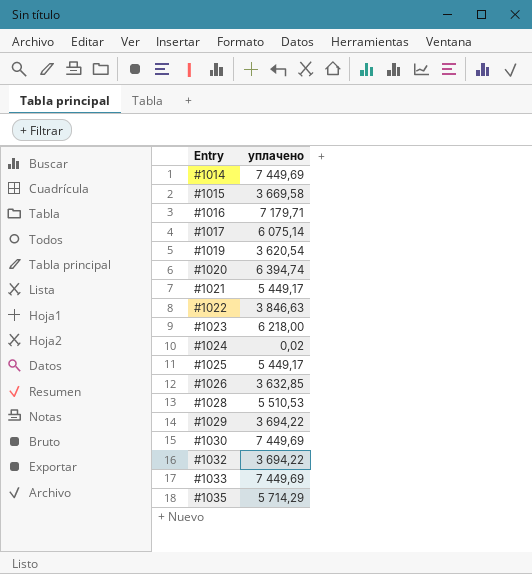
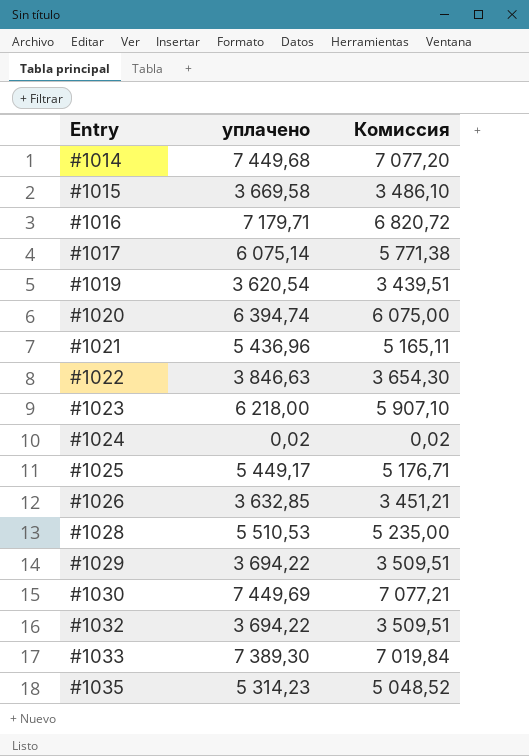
column Комиссия | formula: none -> [уплачено] * 0,95
#1014 | уплачено: 7 449,69 -> 7 449,68
#1021 | уплачено: 5 449,17 -> 5 436,96
#1033 | уплачено: 7 449,69 -> 7 389,30
#1035 | уплачено: 5 714,29 -> 5 314,23

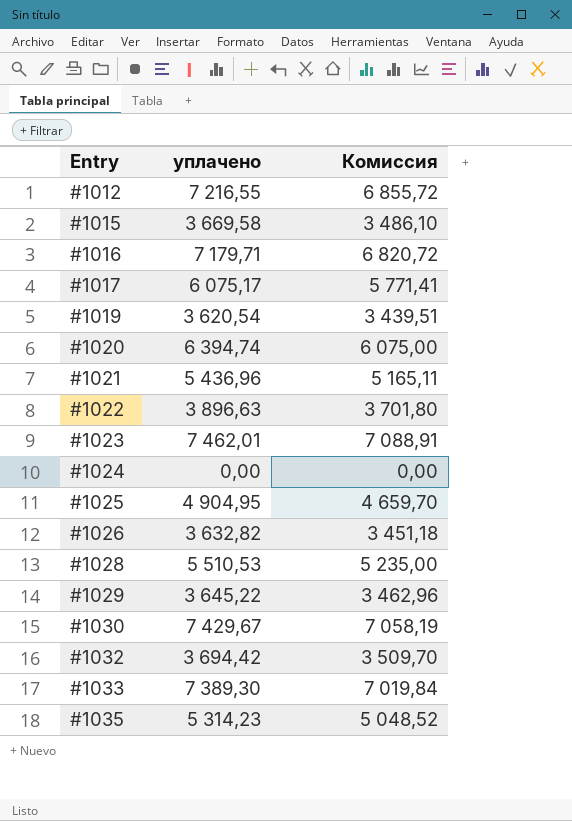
row #1014: 7 449,68 | 7 077,20 -> none
row #1012: none -> 7 216,55 | 6 855,72
#1017 | уплачено: 6 075,14 -> 6 075,17
#1017 | Комиссия: 5 771,38 -> 5 771,41
#1022 | уплачено: 3 846,63 -> 3 896,63
#1022 | Комиссия: 3 654,30 -> 3 701,80
#1023 | уплачено: 6 218,00 -> 7 462,01
#1023 | Комиссия: 5 907,10 -> 7 088,91
#1024 | уплачено: 0,02 -> 0,00
#1024 | Комиссия: 0,02 -> 0,00
#1025 | уплачено: 5 449,17 -> 4 904,95
#1025 | Комиссия: 5 176,71 -> 4 659,70
#1026 | уплачено: 3 632,85 -> 3 632,82
#1026 | Комиссия: 3 451,21 -> 3 451,18
#1029 | уплачено: 3 694,22 -> 3 645,22
#1029 | Комиссия: 3 509,51 -> 3 462,96
#1030 | уплачено: 7 449,69 -> 7 429,67
#1030 | Комиссия: 7 077,21 -> 7 058,19
#1032 | уплачено: 3 694,22 -> 3 694,42
#1032 | Комиссия: 3 509,51 -> 3 509,70

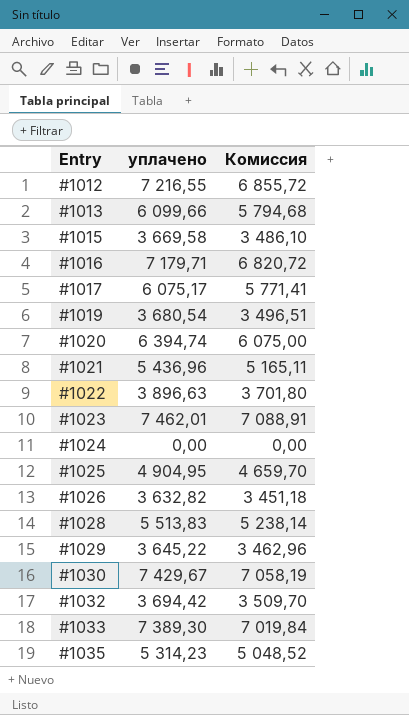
row #1013: none -> 6 099,66 | 5 794,68
#1019 | уплачено: 3 620,54 -> 3 680,54
#1019 | Комиссия: 3 439,51 -> 3 496,51
#1028 | уплачено: 5 510,53 -> 5 513,83
#1028 | Комиссия: 5 235,00 -> 5 238,14

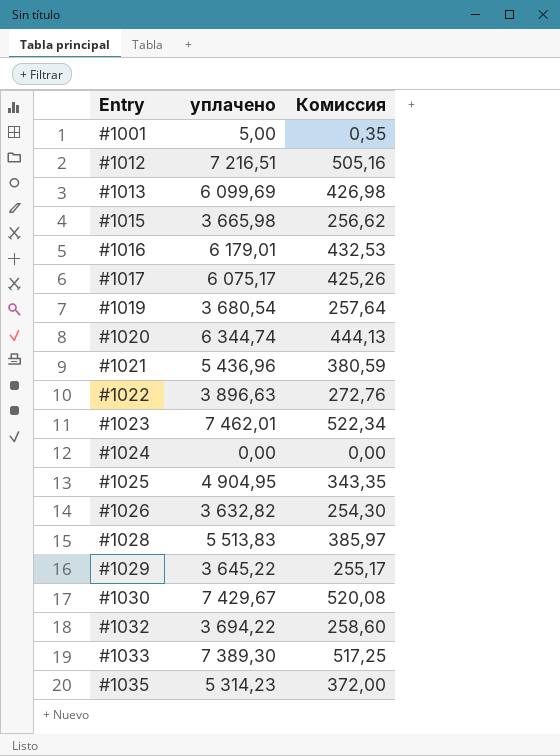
column Комиссия | formula: [уплачено] * 0,95 -> [уплачено] * 0,07
row #1001: none -> 5,00 | 0,35
#1012 | уплачено: 7 216,55 -> 7 216,51
#1013 | уплачено: 6 099,66 -> 6 099,69
#1015 | уплачено: 3 669,58 -> 3 665,98
#1016 | уплачено: 7 179,71 -> 6 179,01
#1020 | уплачено: 6 394,74 -> 6 344,74
#1032 | уплачено: 3 694,42 -> 3 694,22

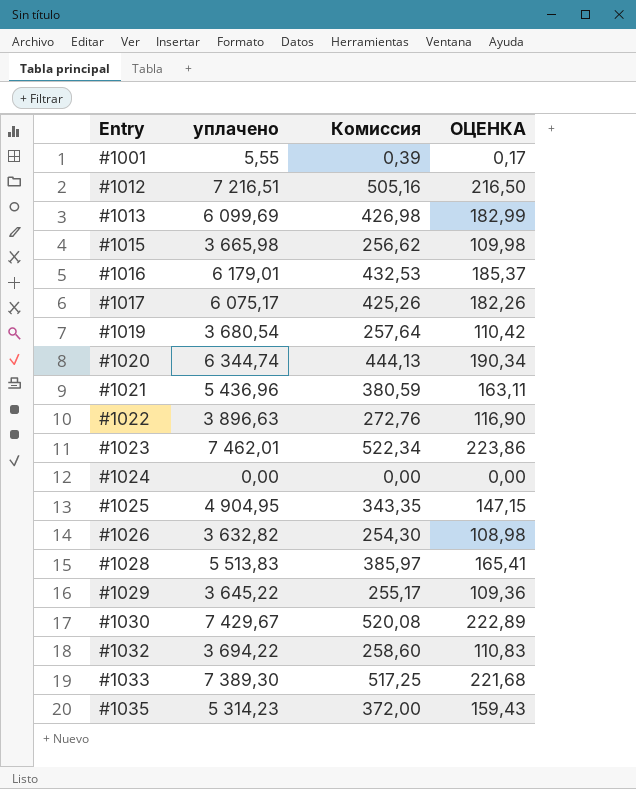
column ОЦЕНКА | formula: none -> [уплачено] * 0,03
#1001 | уплачено: 5,00 -> 5,55
#1001 | Комиссия: 0,35 -> 0,39

